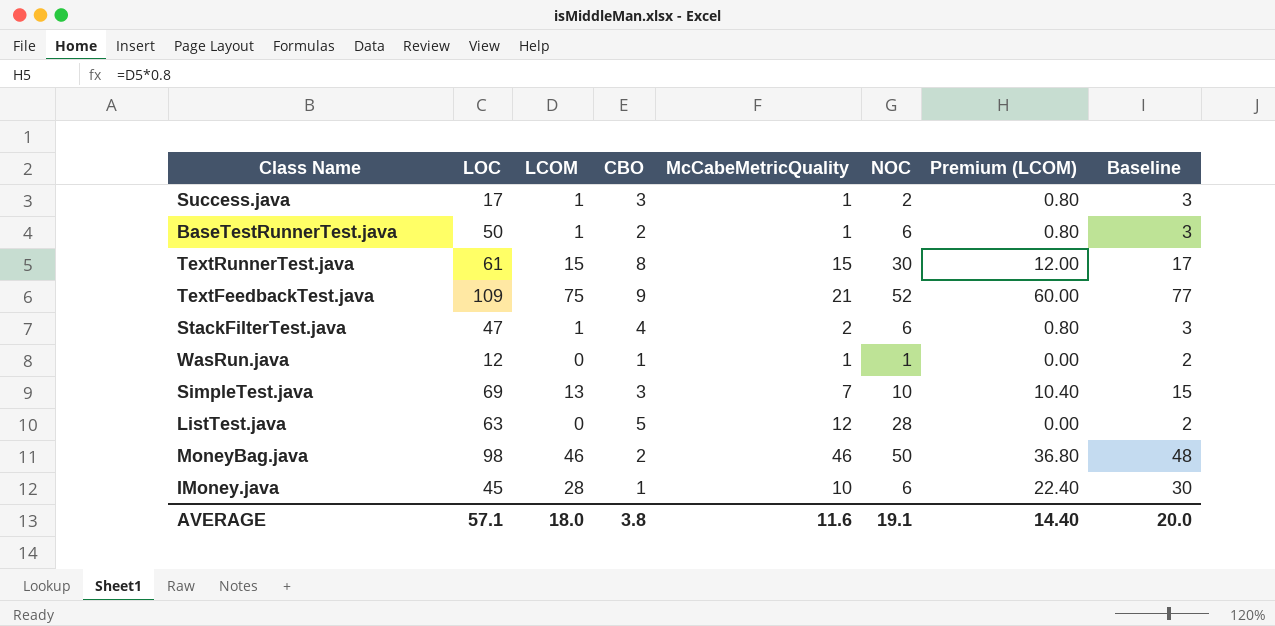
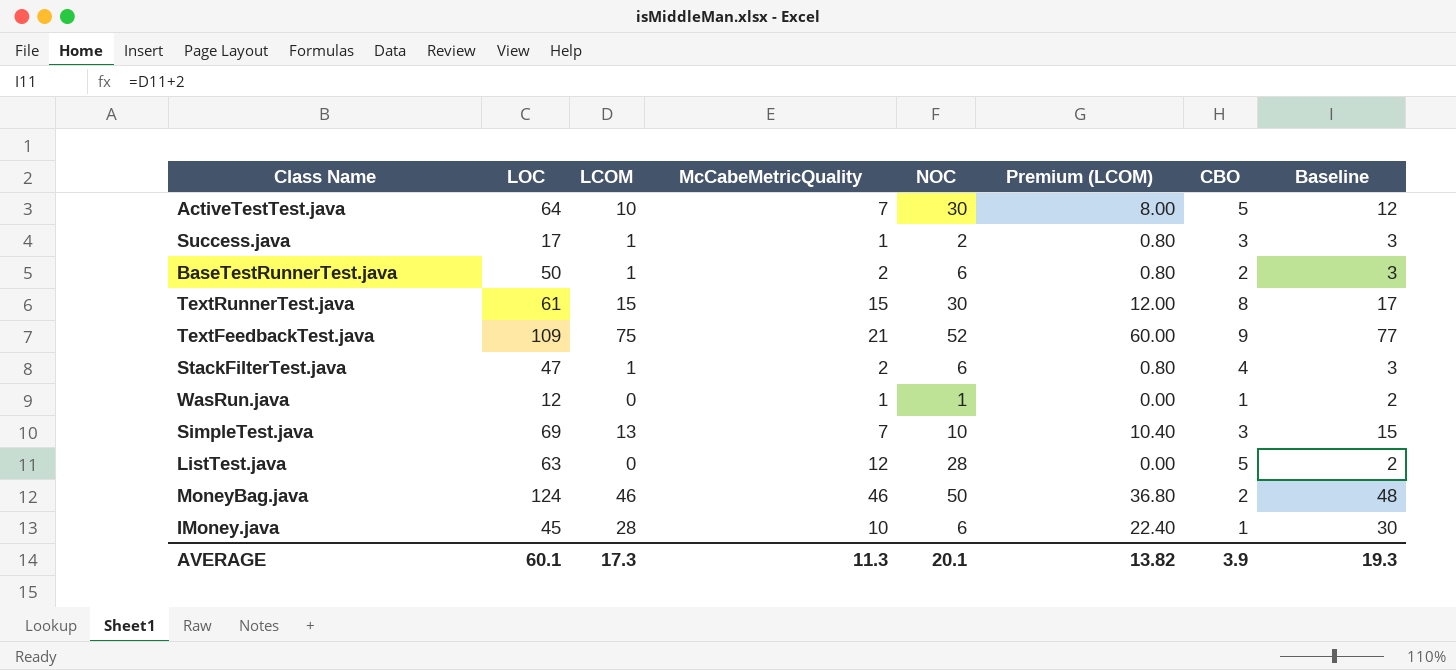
column CBO | position: 4 -> 7
row ActiveTestTest.java: none -> 64 | 10 | 7 | 30 | 8.00 | 5 | 12
BaseTestRunnerTest.java | McCabeMetricQuality: 1 -> 2
MoneyBag.java | LOC: 98 -> 124
AVERAGE | LOC: 57.1 -> 60.1
AVERAGE | LCOM: 18.0 -> 17.3
AVERAGE | McCabeMetricQuality: 11.6 -> 11.3
AVERAGE | NOC: 19.1 -> 20.1
AVERAGE | Premium (LCOM): 14.40 -> 13.82
AVERAGE | CBO: 3.8 -> 3.9
AVERAGE | Baseline: 20.0 -> 19.3

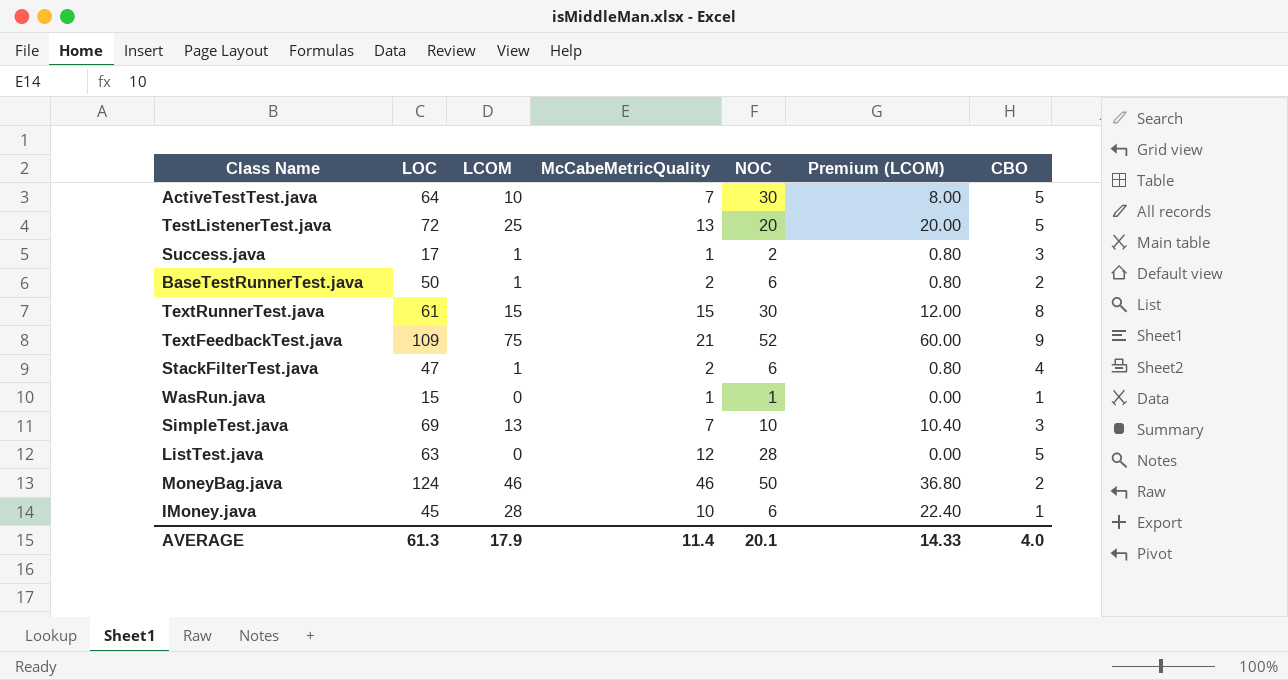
column Baseline | formula: [LCOM] + 2 -> none
row TestListenerTest.java: none -> 72 | 25 | 13 | 20 | 20.00 | 5
WasRun.java | LOC: 12 -> 15
AVERAGE | LOC: 60.1 -> 61.3
AVERAGE | LCOM: 17.3 -> 17.9
AVERAGE | McCabeMetricQuality: 11.3 -> 11.4
AVERAGE | Premium (LCOM): 13.82 -> 14.33
AVERAGE | CBO: 3.9 -> 4.0

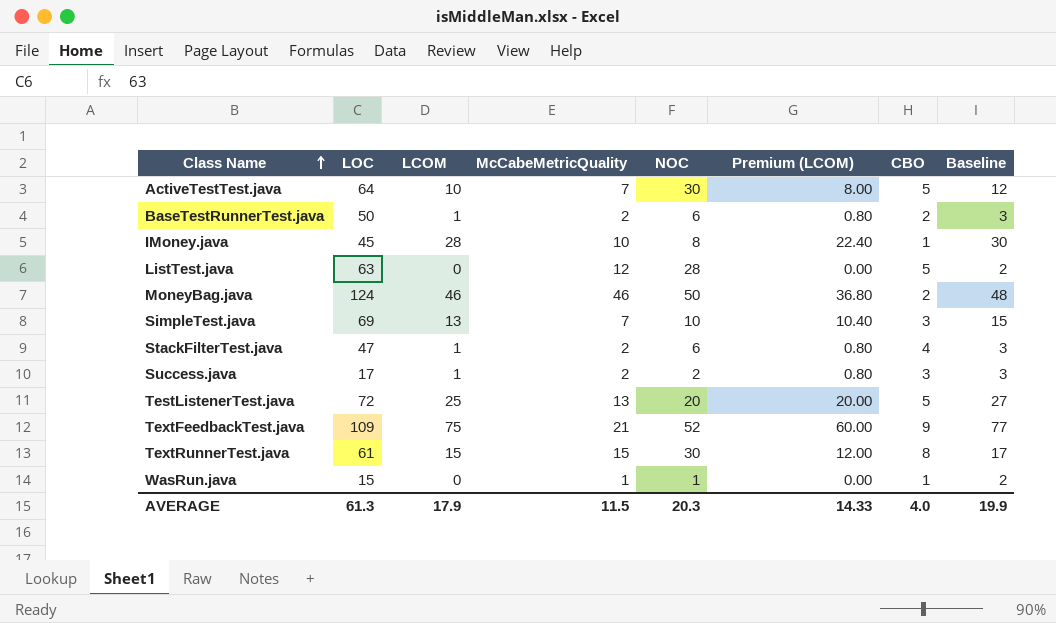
row order: none -> Class Name ascending
column Baseline | formula: none -> [LCOM] + 2
IMoney.java | NOC: 6 -> 8
Success.java | McCabeMetricQuality: 1 -> 2
AVERAGE | McCabeMetricQuality: 11.4 -> 11.5
AVERAGE | NOC: 20.1 -> 20.3

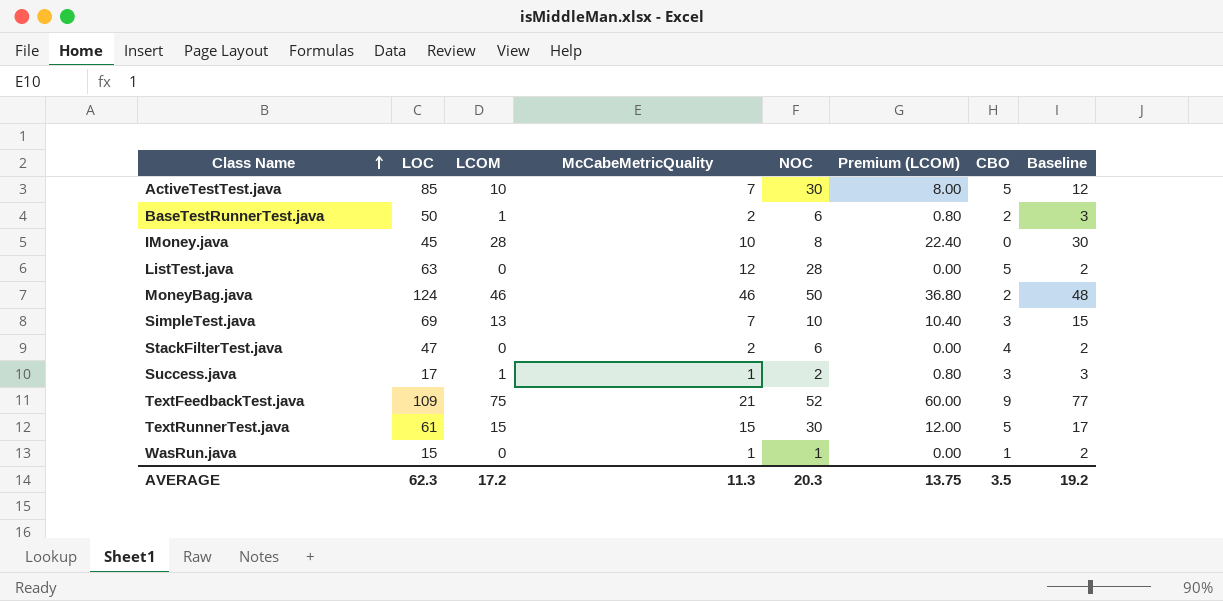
row TestListenerTest.java: 72 | 25 | 13 | 20 | 20.00 | 5 | 27 -> none
ActiveTestTest.java | LOC: 64 -> 85
IMoney.java | CBO: 1 -> 0
StackFilterTest.java | LCOM: 1 -> 0
StackFilterTest.java | Premium (LCOM): 0.80 -> 0.00
StackFilterTest.java | Baseline: 3 -> 2
Success.java | McCabeMetricQuality: 2 -> 1
TextRunnerTest.java | CBO: 8 -> 5
AVERAGE | LOC: 61.3 -> 62.3
AVERAGE | LCOM: 17.9 -> 17.2
AVERAGE | McCabeMetricQuality: 11.5 -> 11.3
AVERAGE | Premium (LCOM): 14.33 -> 13.75
AVERAGE | CBO: 4.0 -> 3.5
AVERAGE | Baseline: 19.9 -> 19.2

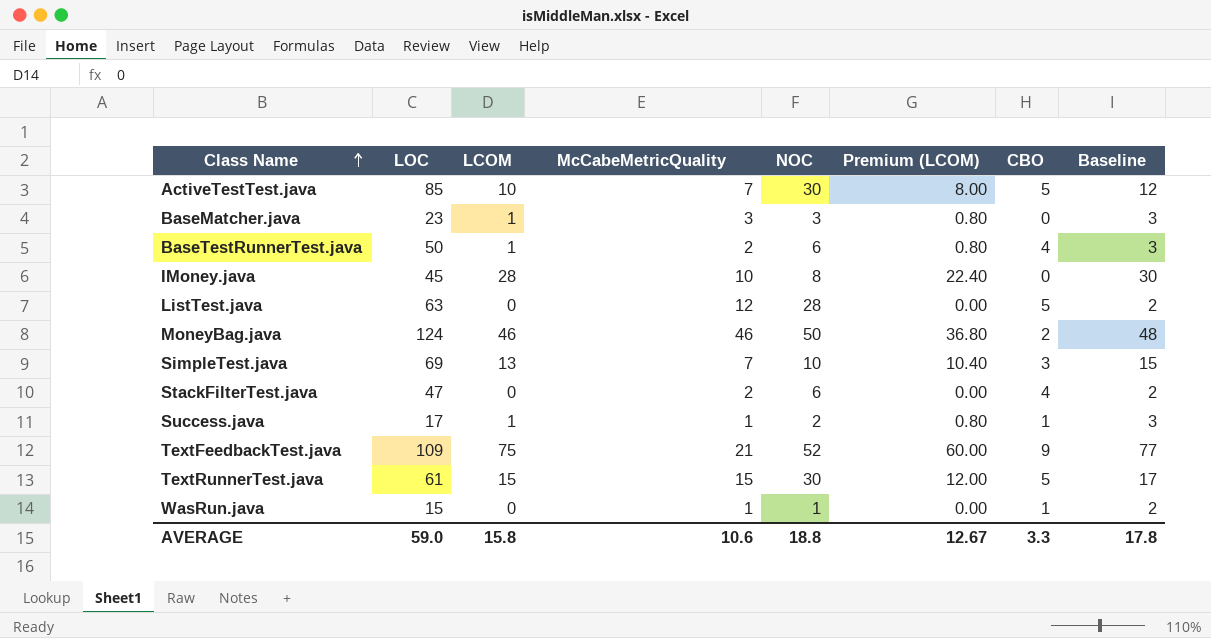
row BaseMatcher.java: none -> 23 | 1 | 3 | 3 | 0.80 | 0 | 3
BaseTestRunnerTest.java | CBO: 2 -> 4
Success.java | CBO: 3 -> 1
AVERAGE | LOC: 62.3 -> 59.0
AVERAGE | LCOM: 17.2 -> 15.8
AVERAGE | McCabeMetricQuality: 11.3 -> 10.6
AVERAGE | NOC: 20.3 -> 18.8
AVERAGE | Premium (LCOM): 13.75 -> 12.67
AVERAGE | CBO: 3.5 -> 3.3
AVERAGE | Baseline: 19.2 -> 17.8

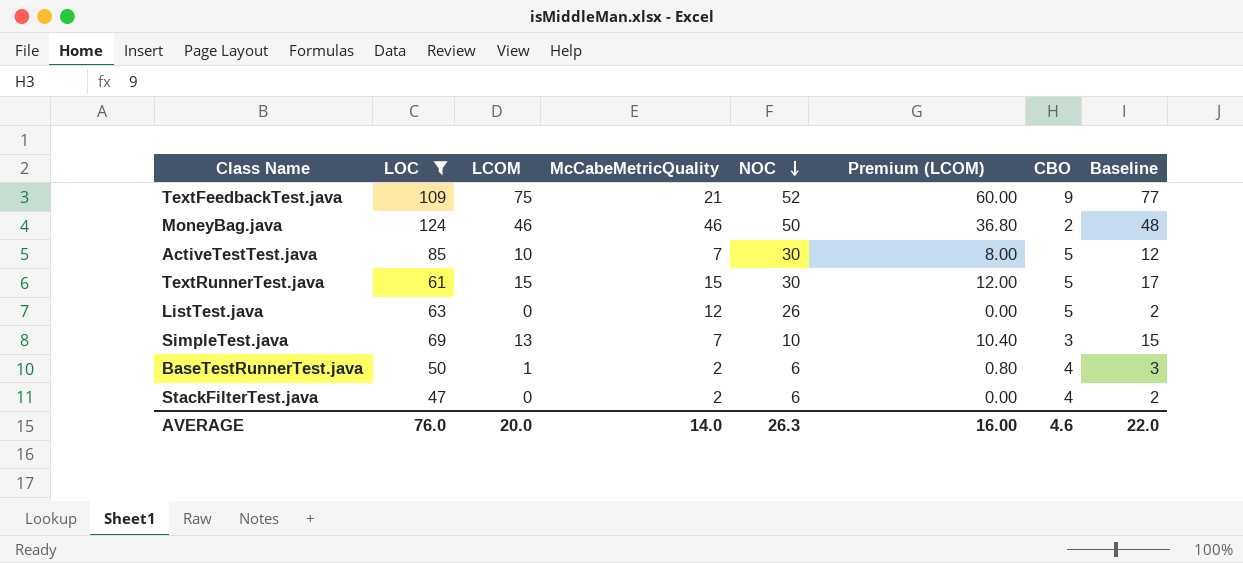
filter: none -> LOC >= 47
row order: Class Name ascending -> NOC descending
ListTest.java | NOC: 28 -> 26
AVERAGE | LOC: 59.0 -> 76.0
AVERAGE | LCOM: 15.8 -> 20.0
AVERAGE | McCabeMetricQuality: 10.6 -> 14.0
AVERAGE | NOC: 18.8 -> 26.3
AVERAGE | Premium (LCOM): 12.67 -> 16.00
AVERAGE | CBO: 3.3 -> 4.6
AVERAGE | Baseline: 17.8 -> 22.0

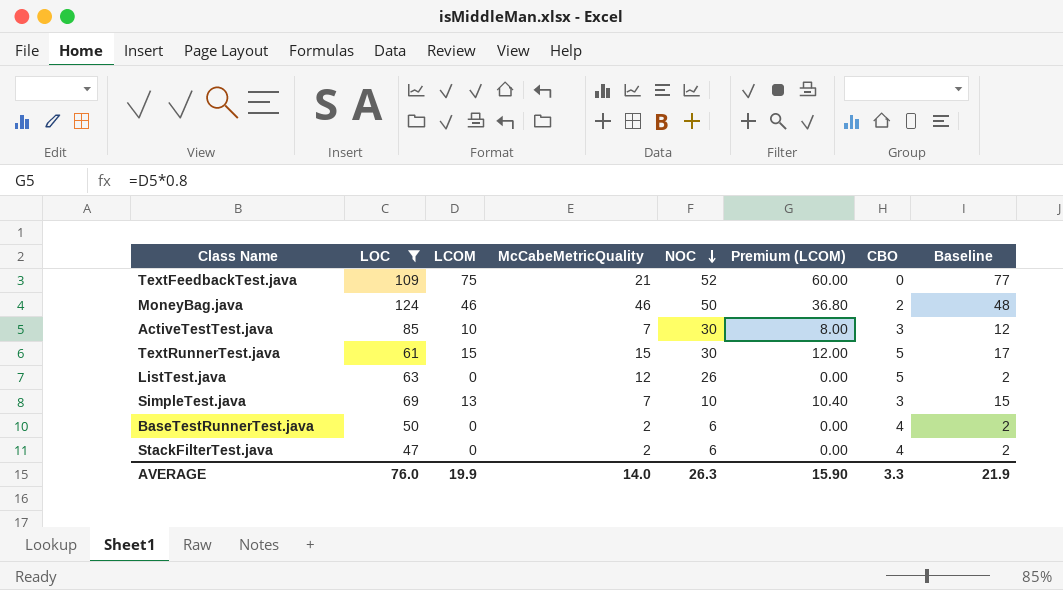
TextFeedbackTest.java | CBO: 9 -> 0
ActiveTestTest.java | CBO: 5 -> 3
BaseTestRunnerTest.java | LCOM: 1 -> 0
BaseTestRunnerTest.java | Premium (LCOM): 0.80 -> 0.00
BaseTestRunnerTest.java | Baseline: 3 -> 2
AVERAGE | LCOM: 20.0 -> 19.9
AVERAGE | Premium (LCOM): 16.00 -> 15.90
AVERAGE | CBO: 4.6 -> 3.3
AVERAGE | Baseline: 22.0 -> 21.9

